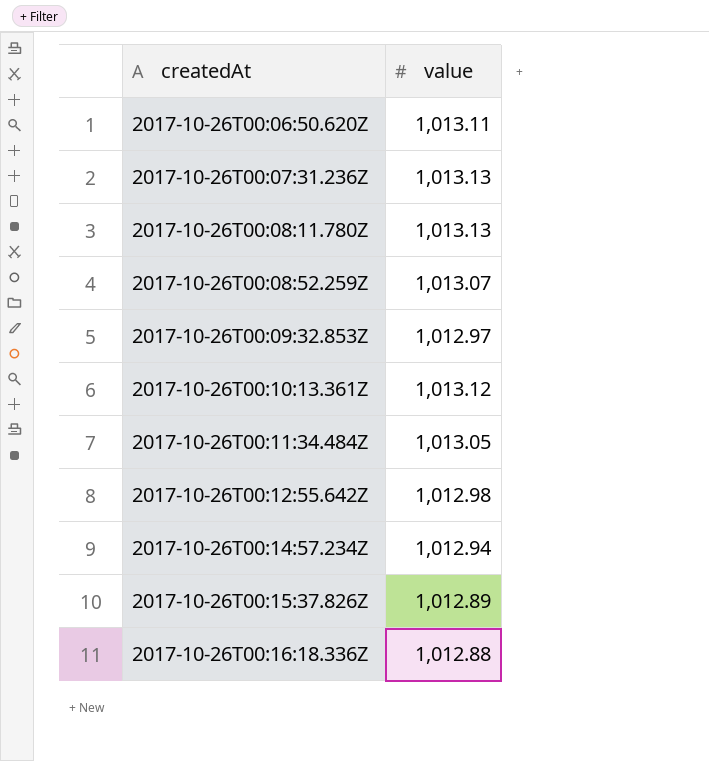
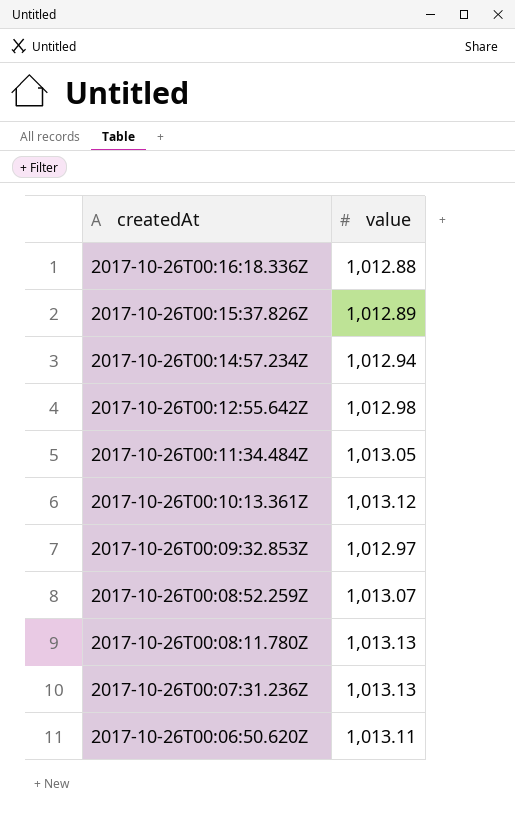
row order: createdAt ascending -> createdAt descending

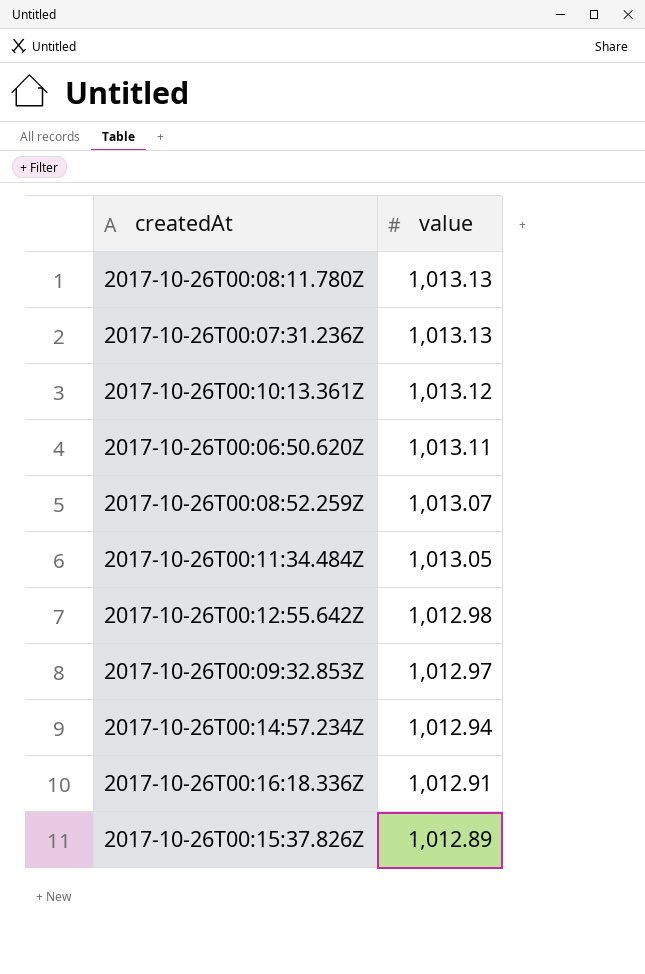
row order: createdAt descending -> value descending
2017-10-26T00:16:18.336Z | value: 1,012.88 -> 1,012.91

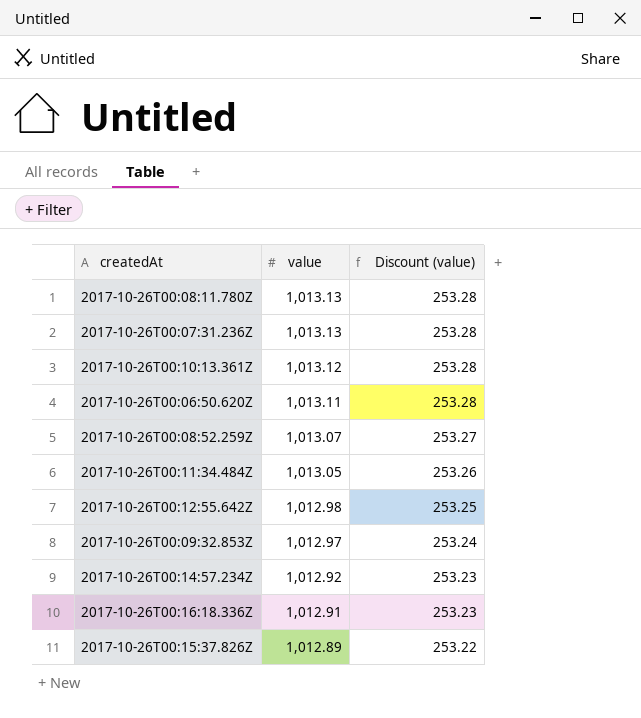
column Discount (value) | formula: none -> [value] * 0.25
2017-10-26T00:14:57.234Z | value: 1,012.94 -> 1,012.92

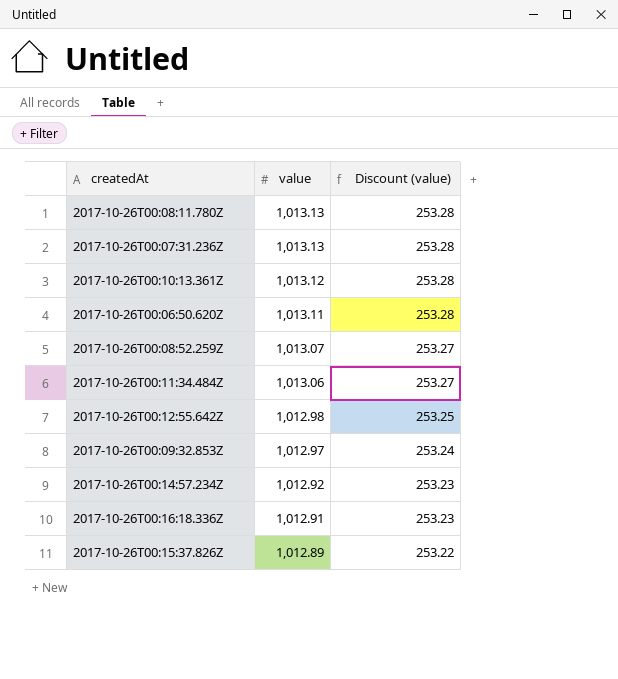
2017-10-26T00:11:34.484Z | value: 1,013.05 -> 1,013.06
2017-10-26T00:11:34.484Z | Discount (value): 253.26 -> 253.27

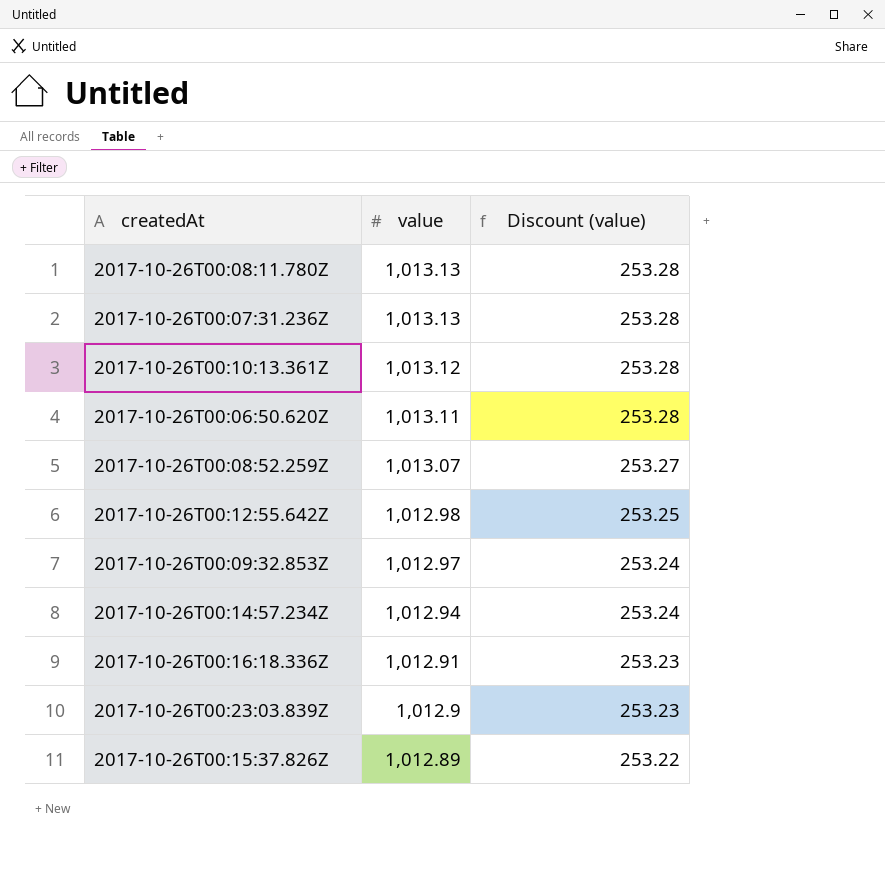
row 2017-10-26T00:11:34.484Z: 1,013.06 | 253.27 -> none
2017-10-26T00:14:57.234Z | value: 1,012.92 -> 1,012.94
2017-10-26T00:14:57.234Z | Discount (value): 253.23 -> 253.24
row 2017-10-26T00:23:03.839Z: none -> 1,012.9 | 253.23

